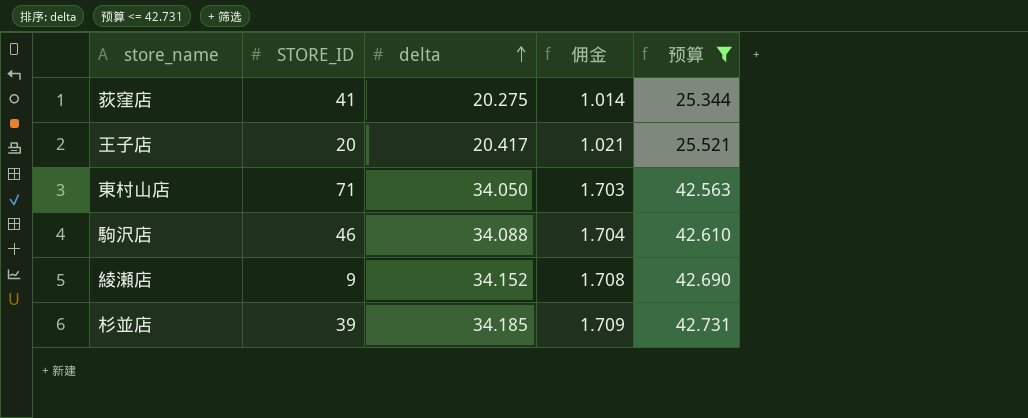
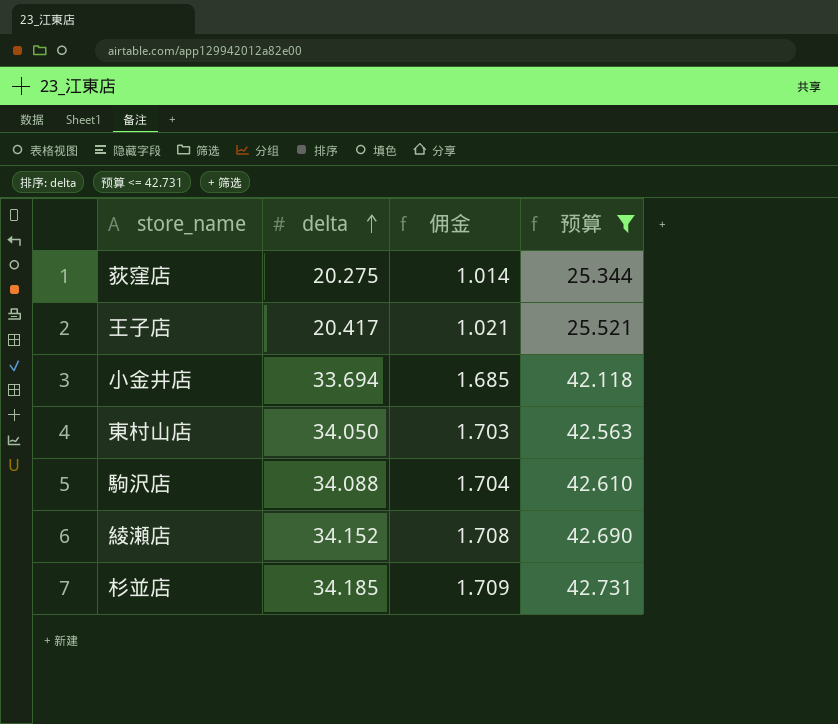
column STORE_ID | position: 2 -> none
row 小金井店: none -> 33.694 | 1.685 | 42.118

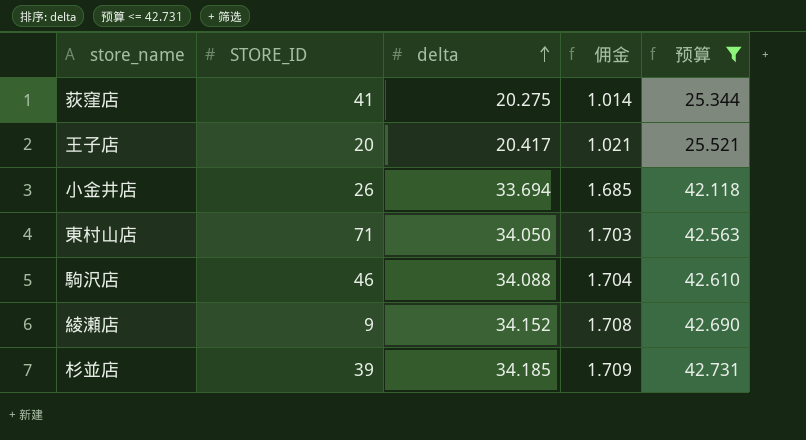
column STORE_ID | position: none -> 2

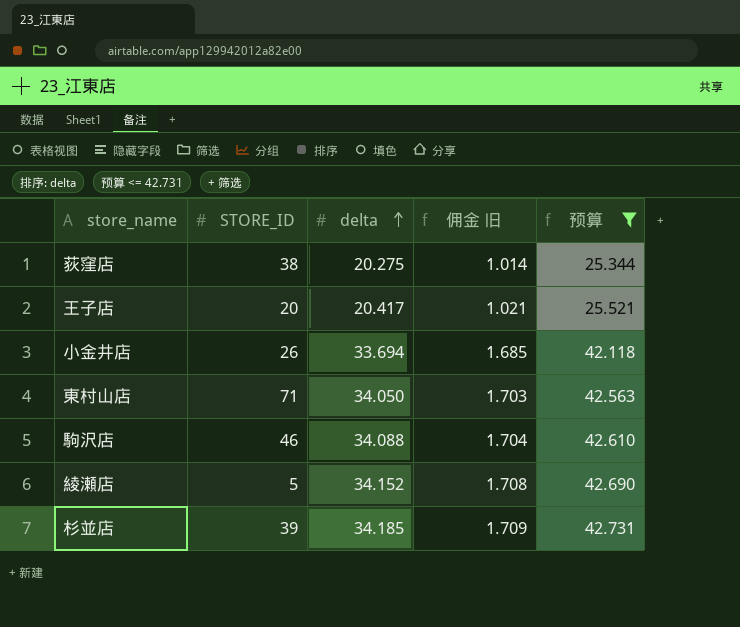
column name: 佣金 -> 佣金 旧
荻窪店 | STORE_ID: 41 -> 38
綾瀬店 | STORE_ID: 9 -> 5

